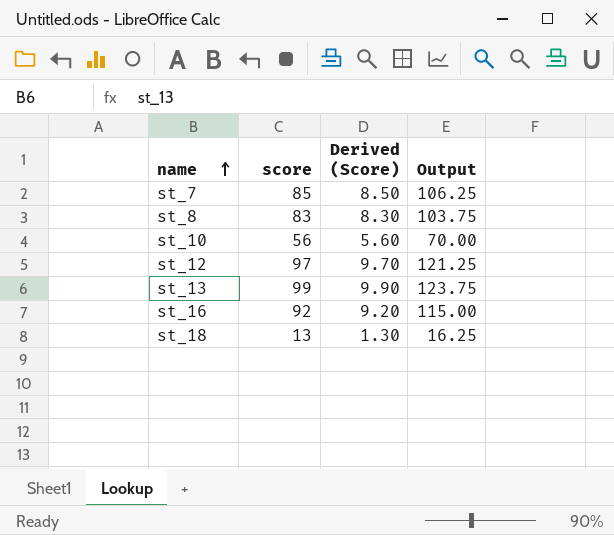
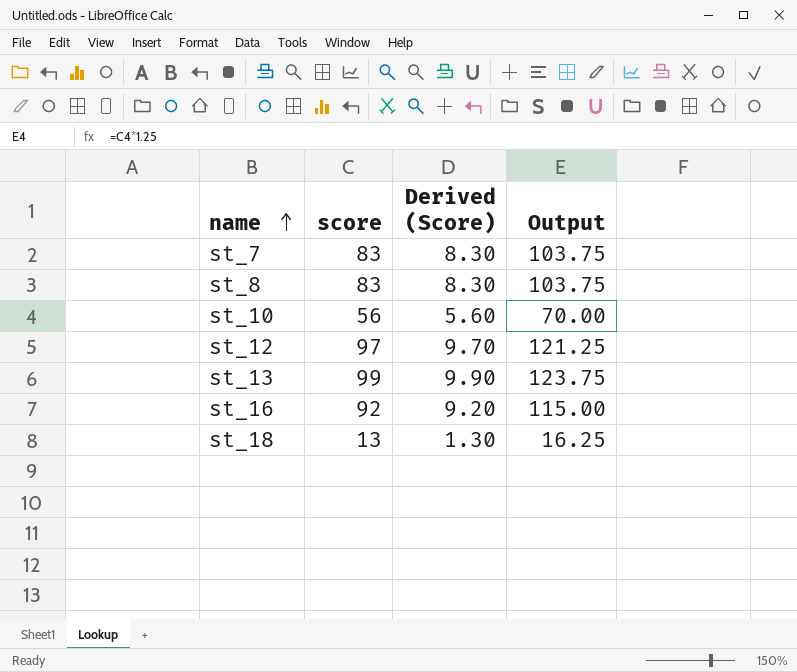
st_7 | score: 85 -> 83
st_7 | Derived (Score): 8.50 -> 8.30
st_7 | Output: 106.25 -> 103.75

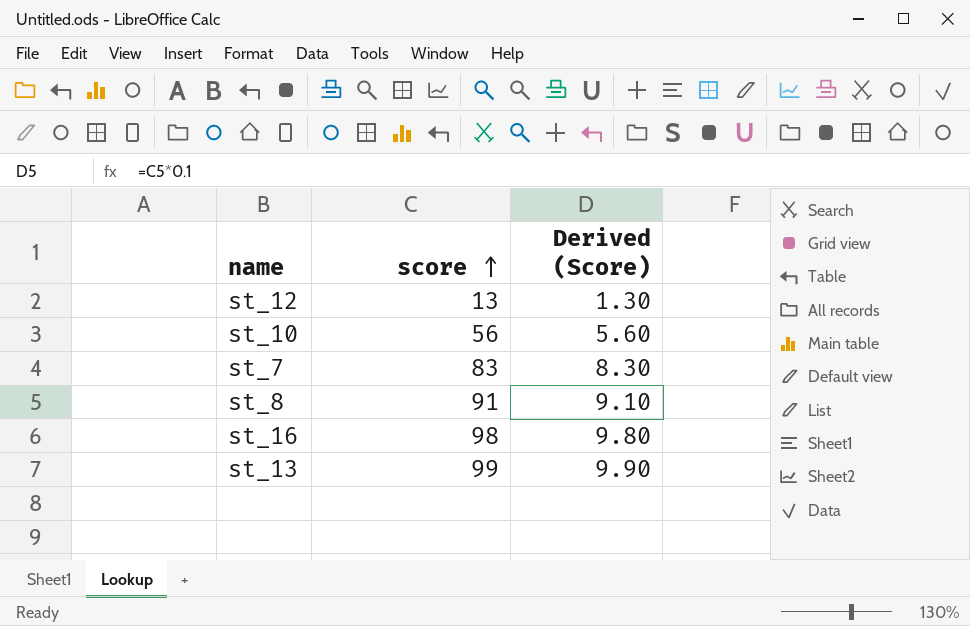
row order: name ascending -> score ascending
column Output | formula: [score] * 1.25 -> none
row st_18: 13 | 1.30 | 16.25 -> none
st_12 | score: 97 -> 13
st_12 | Derived (Score): 9.70 -> 1.30
st_8 | score: 83 -> 91
st_8 | Derived (Score): 8.30 -> 9.10
st_16 | score: 92 -> 98
st_16 | Derived (Score): 9.20 -> 9.80

